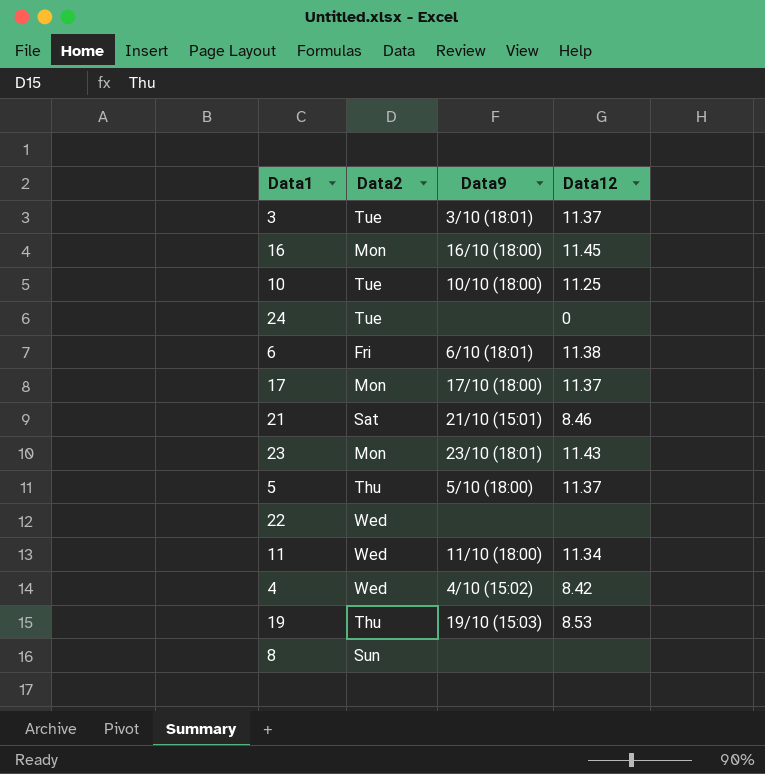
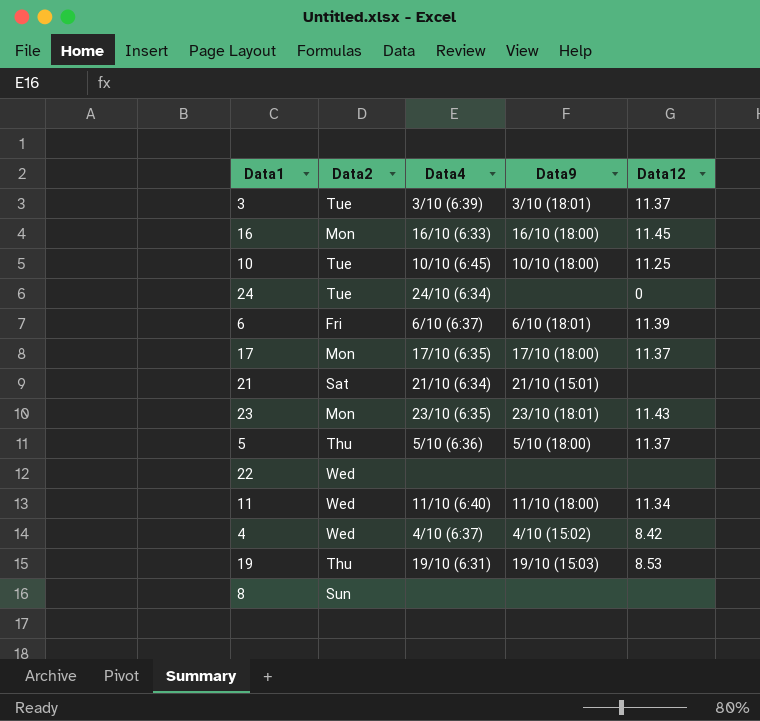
column Data4 | position: none -> 3
6 | Data12: 11.38 -> 11.39
21 | Data12: 8.46 -> none

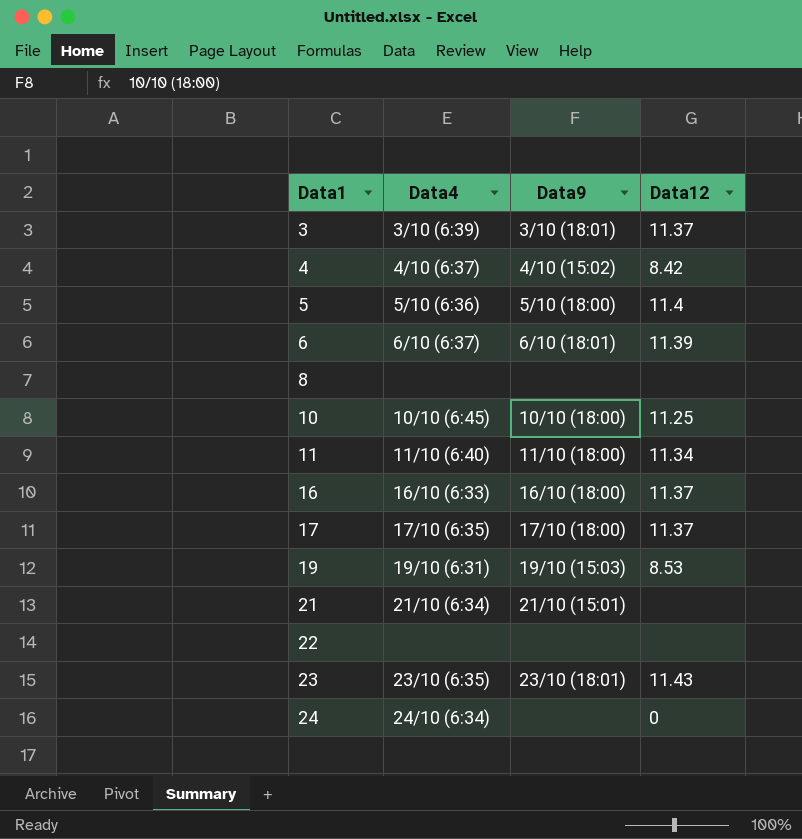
row order: none -> Data1 ascending
column Data2 | position: 2 -> none
5 | Data12: 11.37 -> 11.4
16 | Data12: 11.45 -> 11.37

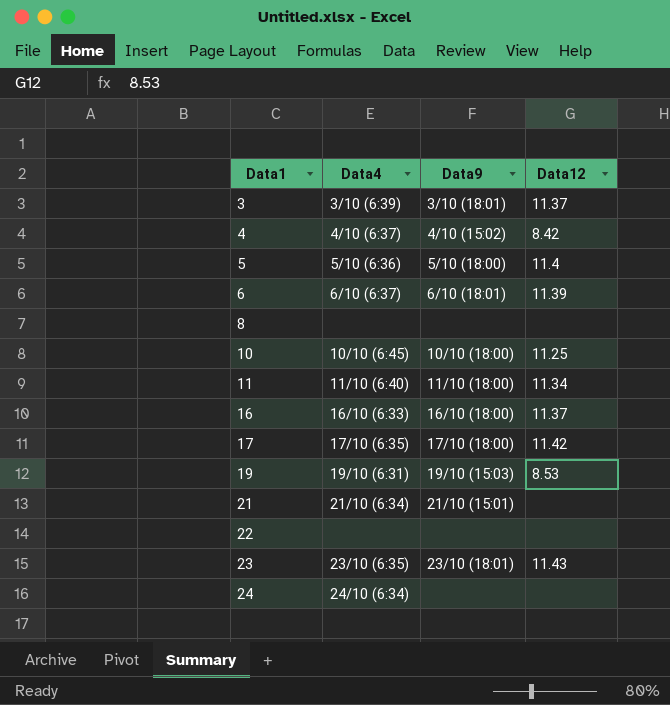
17 | Data12: 11.37 -> 11.42
24 | Data12: 0 -> none

